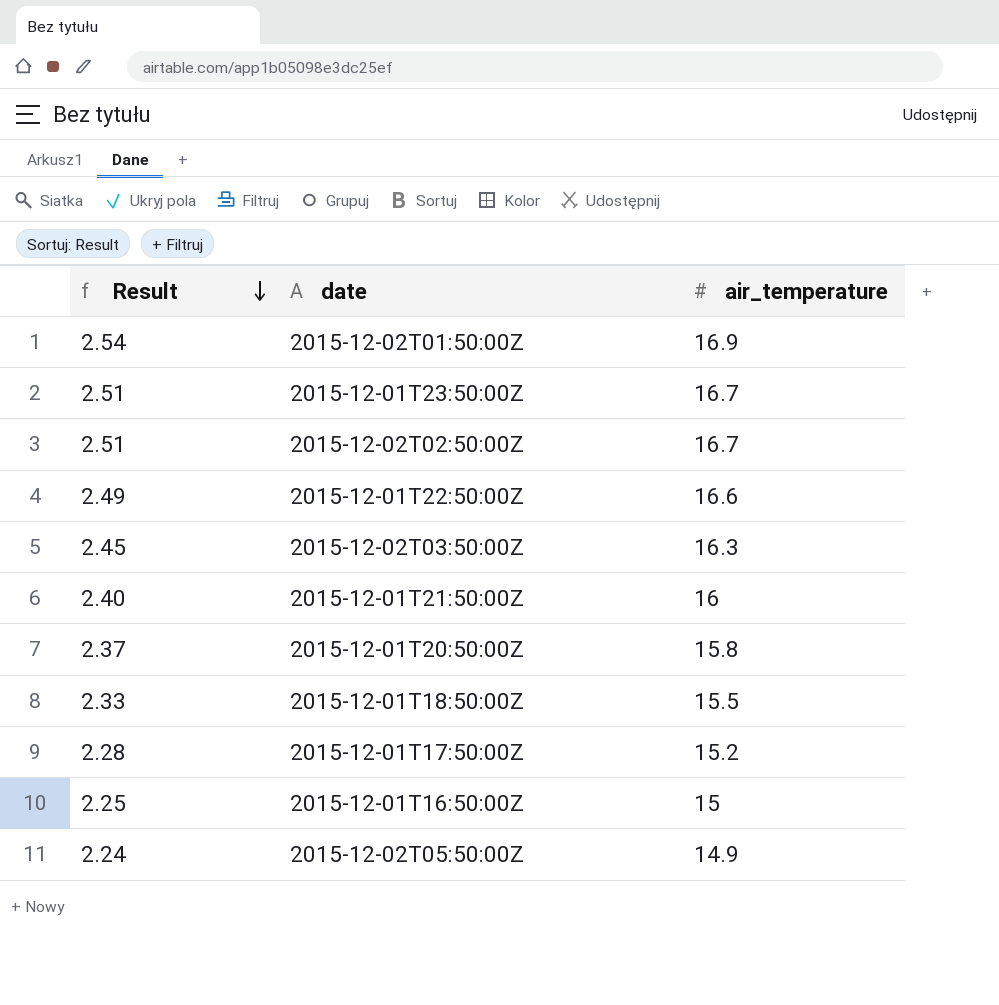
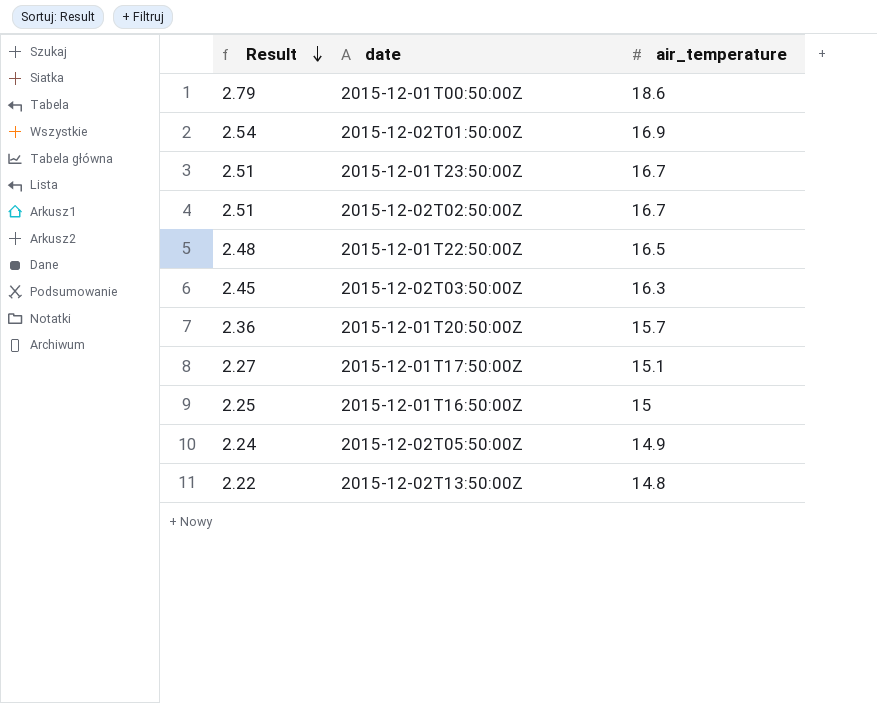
row 2015-12-01T21:50:00Z: 2.40 | 16 -> none
row 2015-12-01T18:50:00Z: 2.33 | 15.5 -> none
row 2015-12-01T00:50:00Z: none -> 2.79 | 18.6
2015-12-01T22:50:00Z | Result: 2.49 -> 2.48
2015-12-01T22:50:00Z | air_temperature: 16.6 -> 16.5
2015-12-01T20:50:00Z | Result: 2.37 -> 2.36
2015-12-01T20:50:00Z | air_temperature: 15.8 -> 15.7
2015-12-01T17:50:00Z | Result: 2.28 -> 2.27
2015-12-01T17:50:00Z | air_temperature: 15.2 -> 15.1
row 2015-12-02T13:50:00Z: none -> 2.22 | 14.8

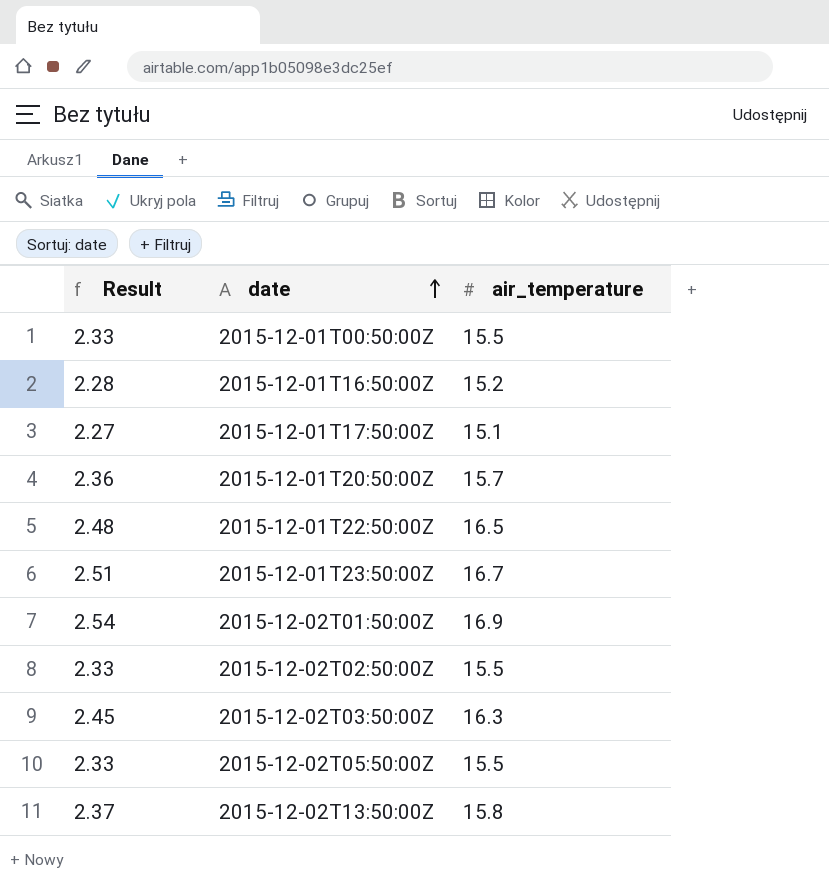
row order: Result descending -> date ascending
2015-12-01T00:50:00Z | Result: 2.79 -> 2.33
2015-12-01T00:50:00Z | air_temperature: 18.6 -> 15.5
2015-12-01T16:50:00Z | Result: 2.25 -> 2.28
2015-12-01T16:50:00Z | air_temperature: 15 -> 15.2
2015-12-02T02:50:00Z | Result: 2.51 -> 2.33
2015-12-02T02:50:00Z | air_temperature: 16.7 -> 15.5
2015-12-02T05:50:00Z | Result: 2.24 -> 2.33
2015-12-02T05:50:00Z | air_temperature: 14.9 -> 15.5
2015-12-02T13:50:00Z | Result: 2.22 -> 2.37
2015-12-02T13:50:00Z | air_temperature: 14.8 -> 15.8

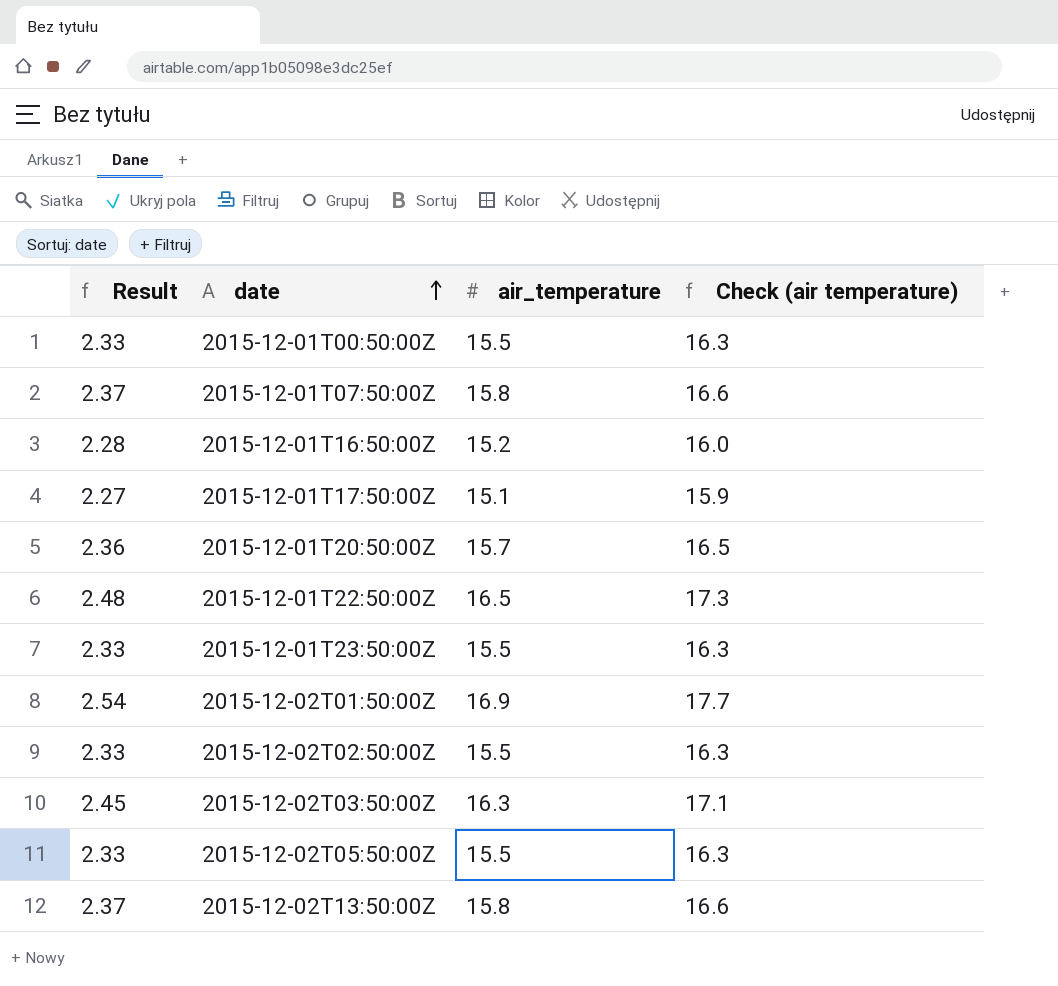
column Check (air temperature) | formula: none -> [air_temperature] * 1.05
row 2015-12-01T07:50:00Z: none -> 2.37 | 15.8 | 16.6
2015-12-01T23:50:00Z | Result: 2.51 -> 2.33
2015-12-01T23:50:00Z | air_temperature: 16.7 -> 15.5

